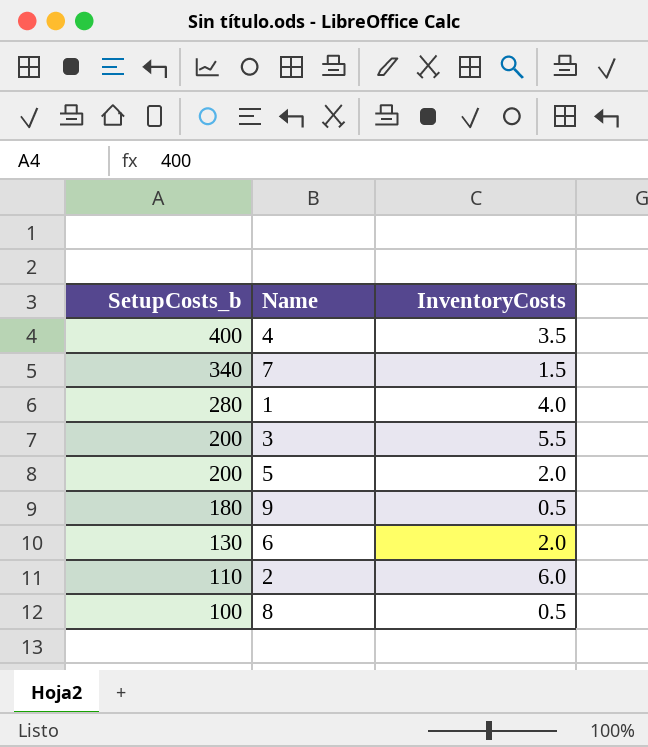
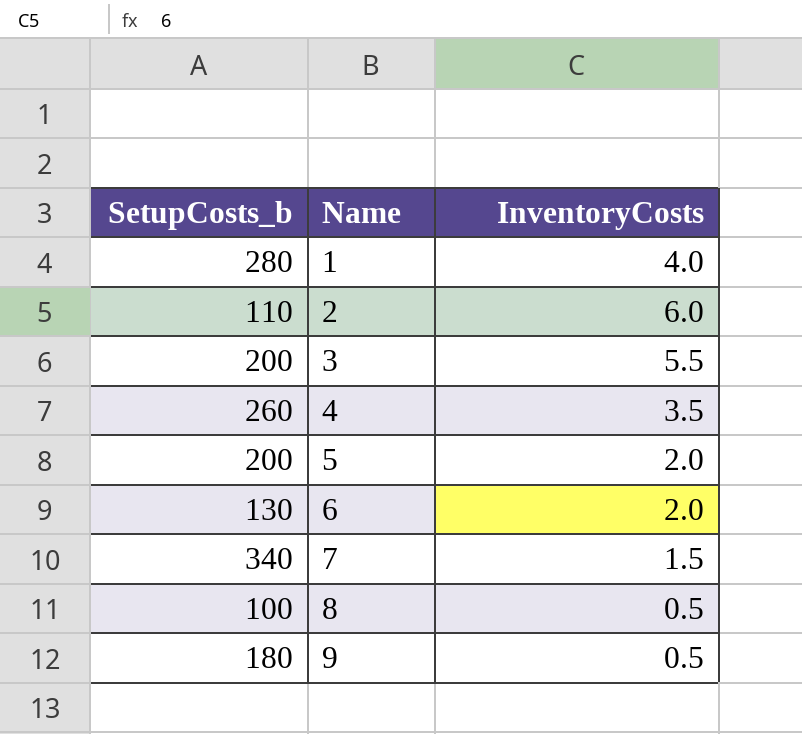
row order: SetupCosts_b descending -> Name ascending
4 | SetupCosts_b: 400 -> 260

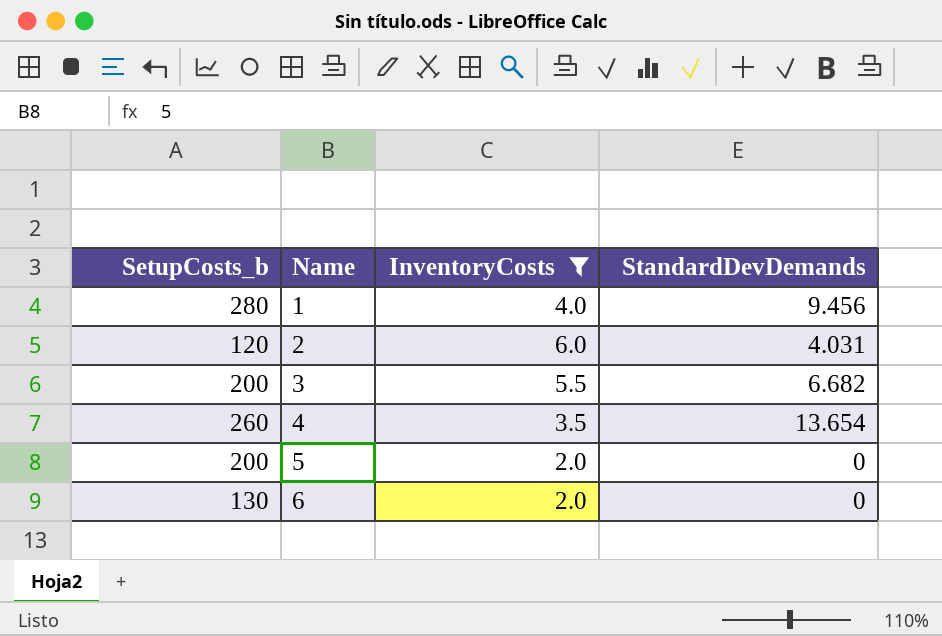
filter: none -> InventoryCosts >= 2.0
column StandardDevDemands | position: none -> 4
2 | SetupCosts_b: 110 -> 120

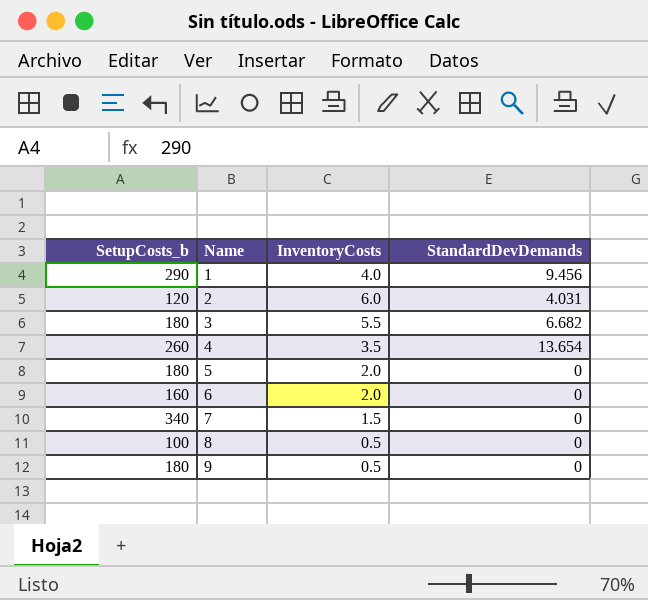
filter: InventoryCosts >= 2.0 -> none
1 | SetupCosts_b: 280 -> 290
3 | SetupCosts_b: 200 -> 180
5 | SetupCosts_b: 200 -> 180
6 | SetupCosts_b: 130 -> 160

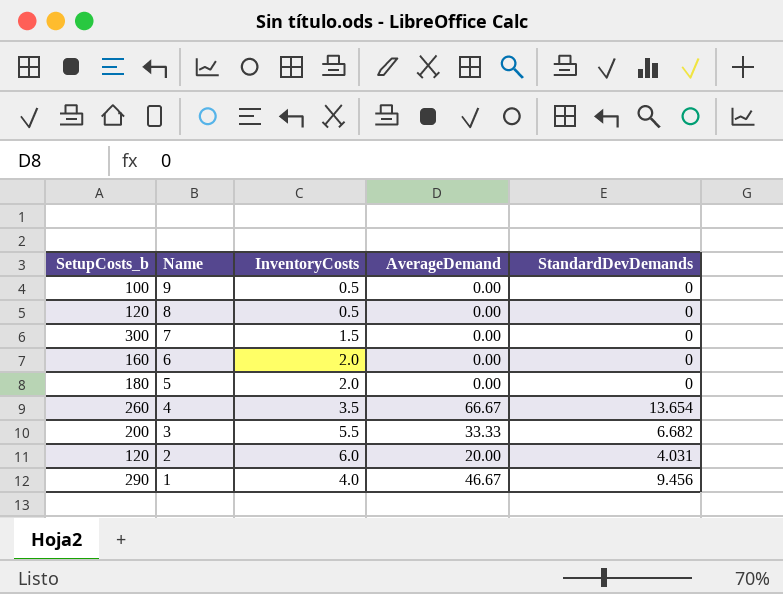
row order: Name ascending -> Name descending
column AverageDemand | position: none -> 4
9 | SetupCosts_b: 180 -> 100
8 | SetupCosts_b: 100 -> 120
7 | SetupCosts_b: 340 -> 300
3 | SetupCosts_b: 180 -> 200

